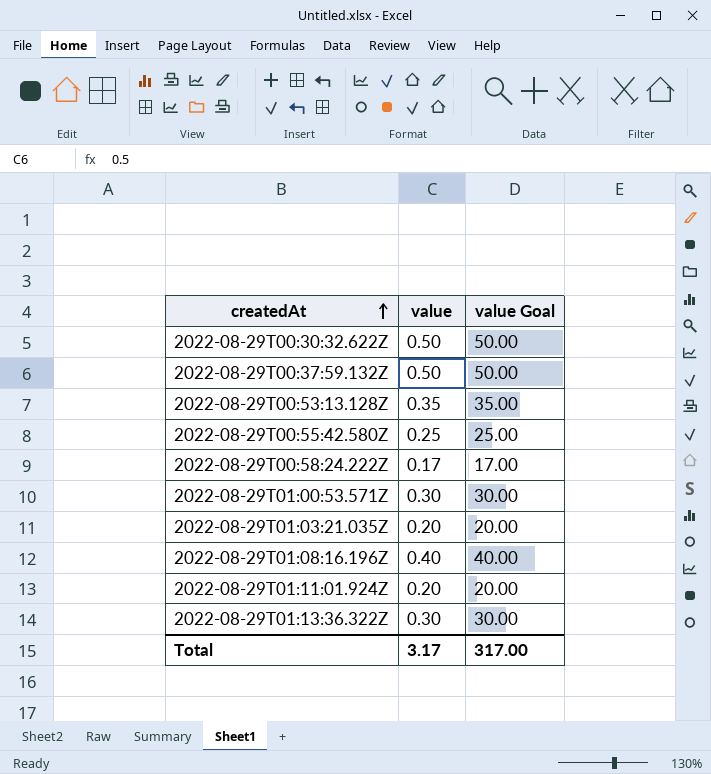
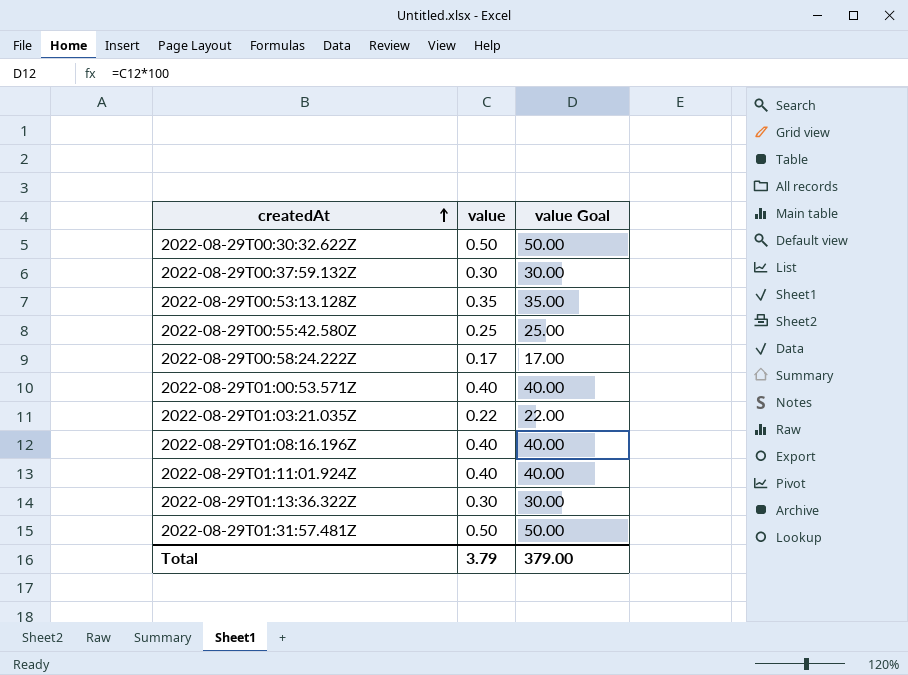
2022-08-29T00:37:59.132Z | value: 0.50 -> 0.30
2022-08-29T00:37:59.132Z | value Goal: 50.00 -> 30.00
2022-08-29T01:00:53.571Z | value: 0.30 -> 0.40
2022-08-29T01:00:53.571Z | value Goal: 30.00 -> 40.00
2022-08-29T01:03:21.035Z | value: 0.20 -> 0.22
2022-08-29T01:03:21.035Z | value Goal: 20.00 -> 22.00
2022-08-29T01:11:01.924Z | value: 0.20 -> 0.40
2022-08-29T01:11:01.924Z | value Goal: 20.00 -> 40.00
row 2022-08-29T01:31:57.481Z: none -> 0.50 | 50.00
Total | value: 3.17 -> 3.79
Total | value Goal: 317.00 -> 379.00

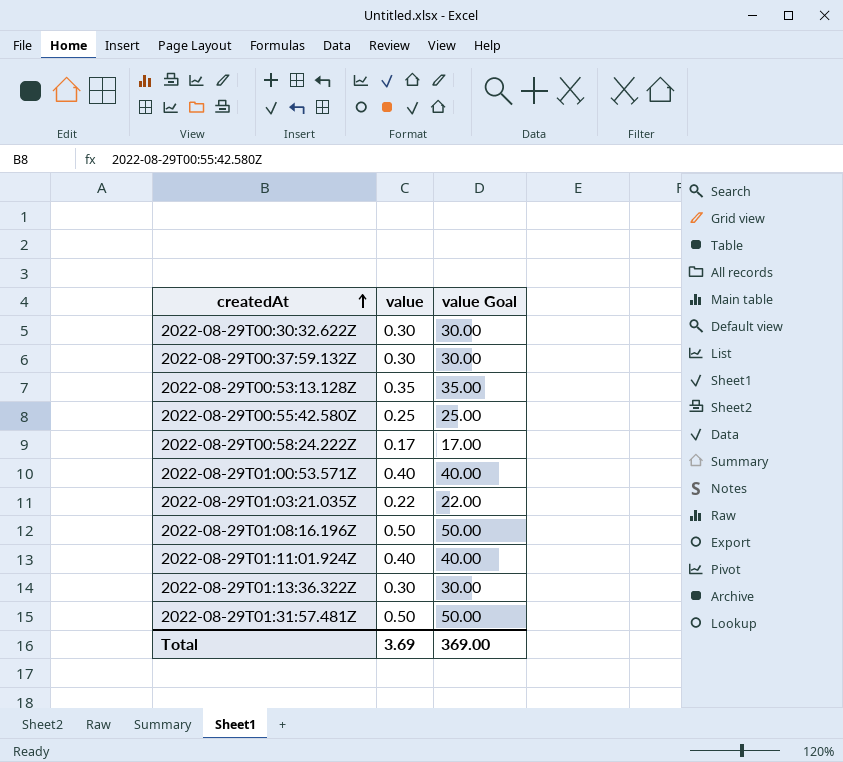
2022-08-29T00:30:32.622Z | value: 0.50 -> 0.30
2022-08-29T00:30:32.622Z | value Goal: 50.00 -> 30.00
2022-08-29T01:08:16.196Z | value: 0.40 -> 0.50
2022-08-29T01:08:16.196Z | value Goal: 40.00 -> 50.00
Total | value: 3.79 -> 3.69
Total | value Goal: 379.00 -> 369.00

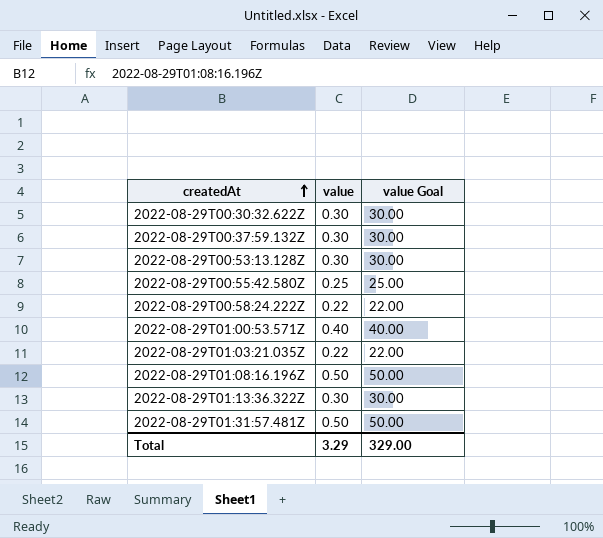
row 2022-08-29T01:11:01.924Z: 0.40 | 40.00 -> none
2022-08-29T00:53:13.128Z | value: 0.35 -> 0.30
2022-08-29T00:53:13.128Z | value Goal: 35.00 -> 30.00
2022-08-29T00:58:24.222Z | value: 0.17 -> 0.22
2022-08-29T00:58:24.222Z | value Goal: 17.00 -> 22.00
Total | value: 3.69 -> 3.29
Total | value Goal: 369.00 -> 329.00

